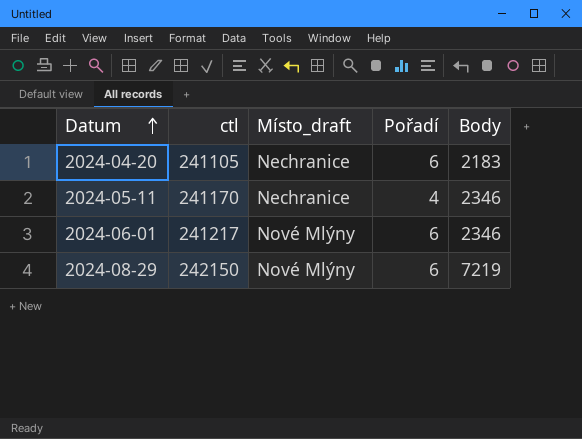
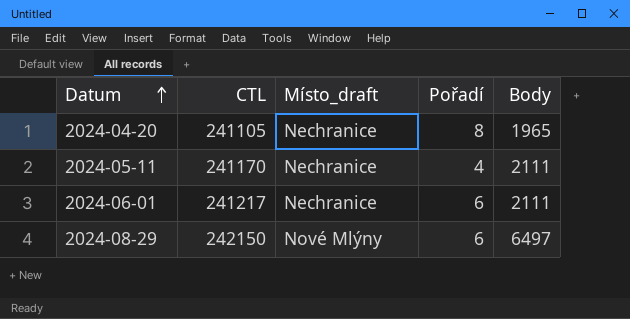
column name: ctl -> CTL
2024-04-20 | Pořadí: 6 -> 8
2024-04-20 | Body: 2183 -> 1965
2024-05-11 | Body: 2346 -> 2111
2024-06-01 | Místo_draft: Nové Mlýny -> Nechranice
2024-06-01 | Body: 2346 -> 2111
2024-08-29 | Body: 7219 -> 6497

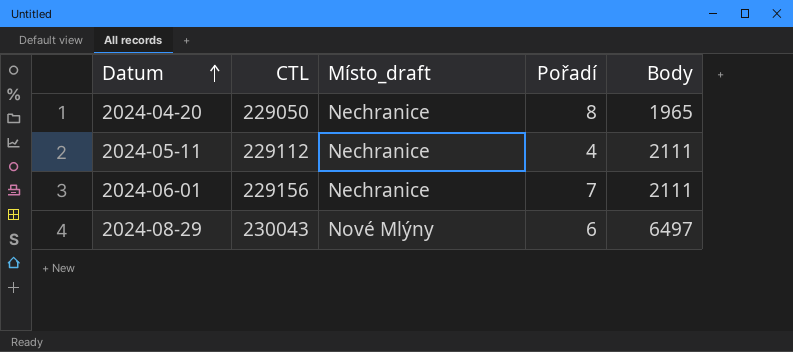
2024-04-20 | CTL: 241105 -> 229050
2024-05-11 | CTL: 241170 -> 229112
2024-06-01 | CTL: 241217 -> 229156
2024-06-01 | Pořadí: 6 -> 7
2024-08-29 | CTL: 242150 -> 230043

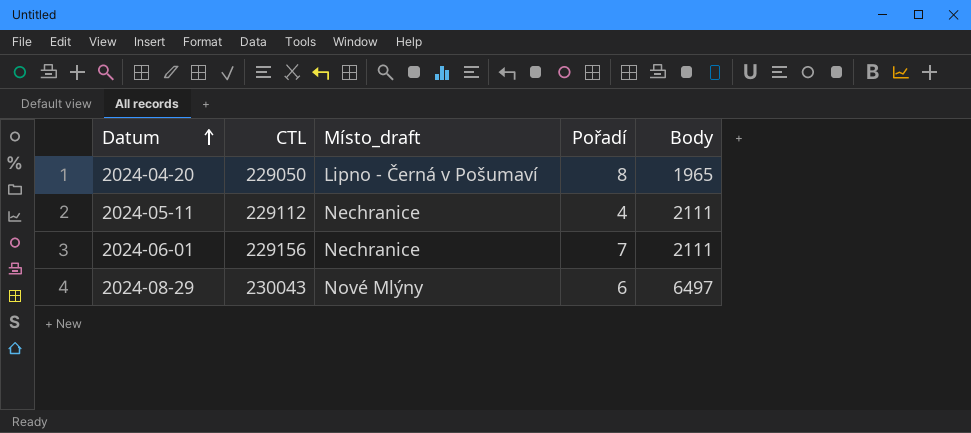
2024-04-20 | Místo_draft: Nechranice -> Lipno - Černá v Pošumaví

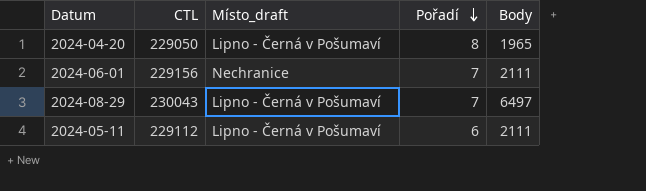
row order: Datum ascending -> Pořadí descending
2024-08-29 | Místo_draft: Nové Mlýny -> Lipno - Černá v Pošumaví
2024-08-29 | Pořadí: 6 -> 7
2024-05-11 | Místo_draft: Nechranice -> Lipno - Černá v Pošumaví
2024-05-11 | Pořadí: 4 -> 6

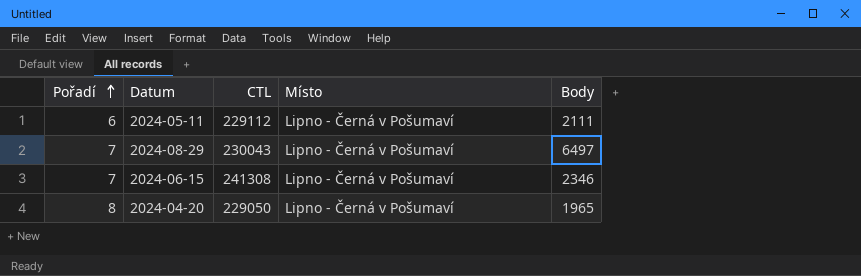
row order: Pořadí descending -> Pořadí ascending
column Pořadí | position: 4 -> 1
column name: Místo_draft -> Místo
row 2024-06-01: 229156 | Nechranice | 7 | 2111 -> none
row 2024-06-15: none -> 7 | 241308 | Lipno - Černá v Pošumaví | 2346

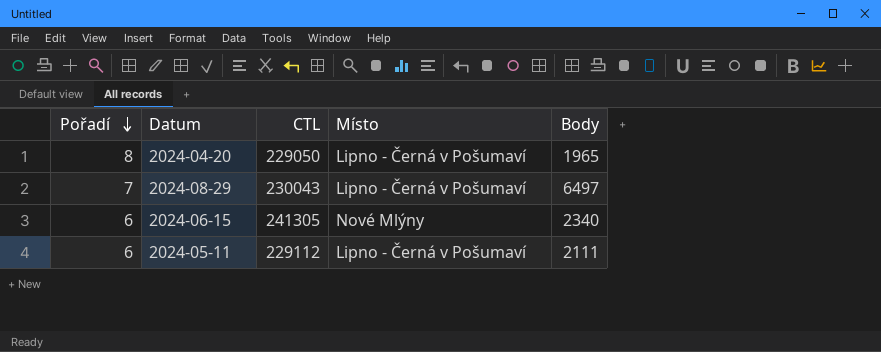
row order: Pořadí ascending -> Pořadí descending
2024-06-15 | Pořadí: 7 -> 6
2024-06-15 | CTL: 241308 -> 241305
2024-06-15 | Místo: Lipno - Černá v Pošumaví -> Nové Mlýny
2024-06-15 | Body: 2346 -> 2340

